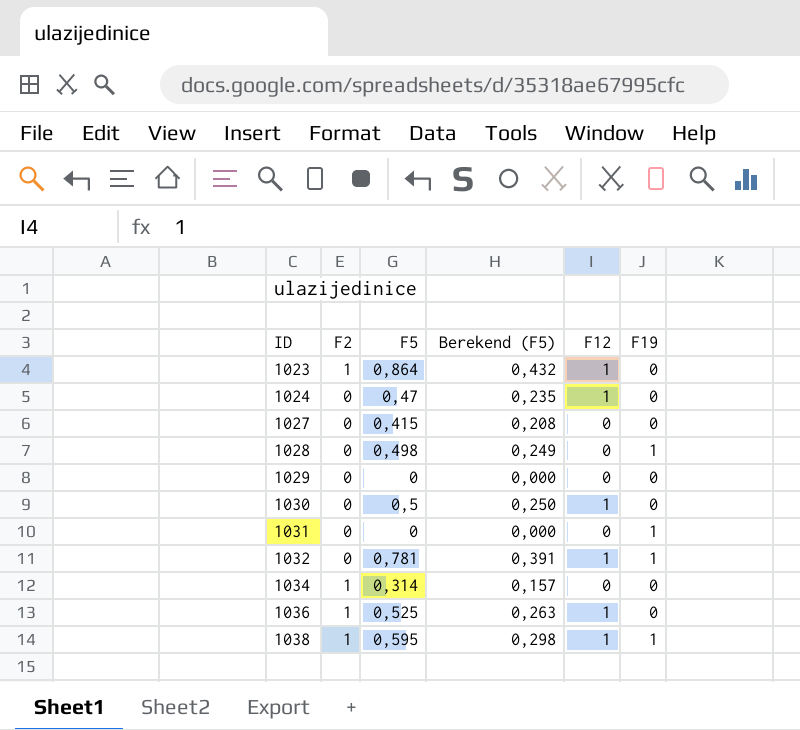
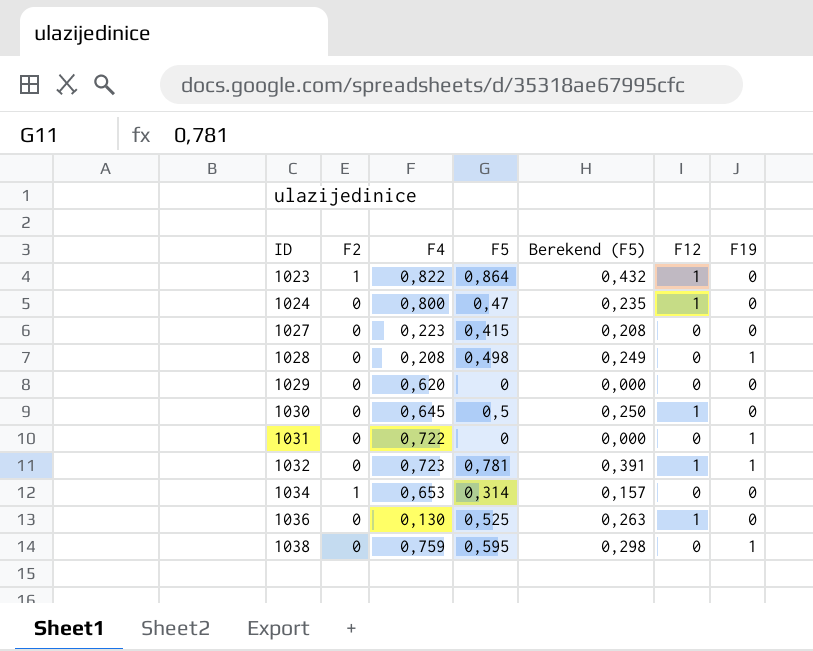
column F4 | position: none -> 3
1036 | F2: 1 -> 0
1038 | F2: 1 -> 0
1038 | F12: 1 -> 0

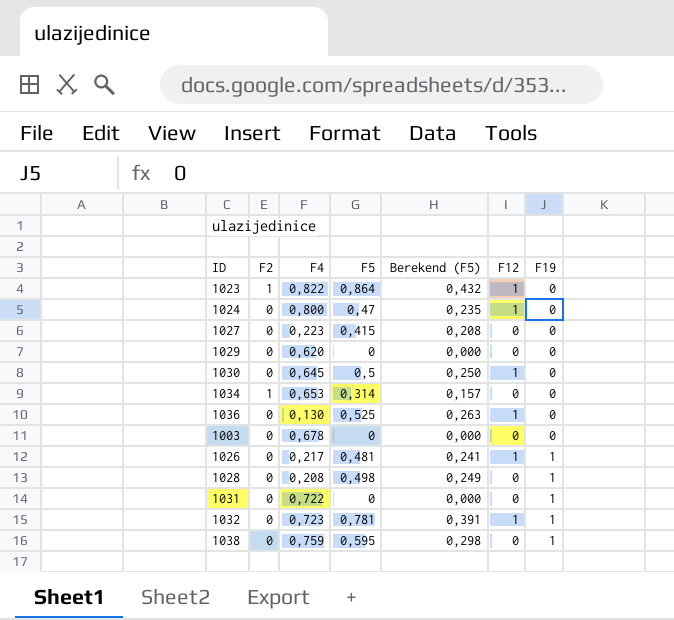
row order: ID ascending -> F19 ascending
row 1003: none -> 0 | 0,678 | 0 | 0,000 | 0 | 0
row 1026: none -> 0 | 0,217 | 0,481 | 0,241 | 1 | 1

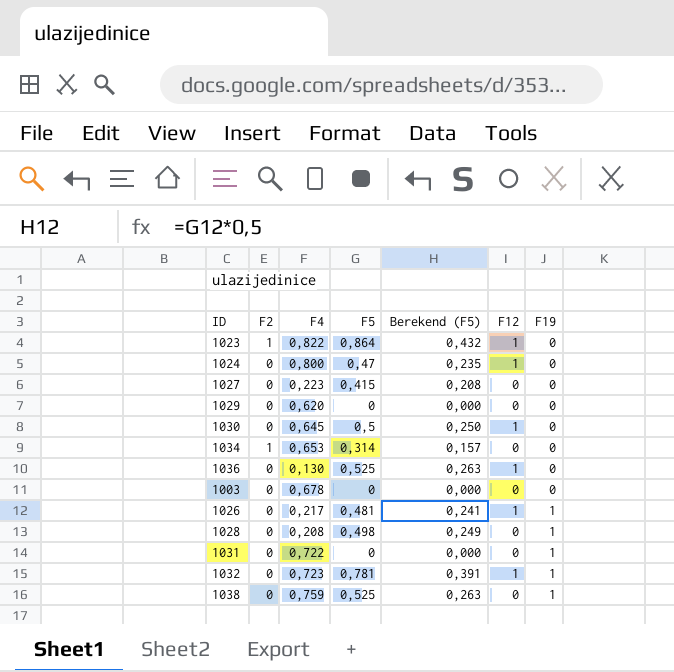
1038 | F5: 0,595 -> 0,525
1038 | Berekend (F5): 0,298 -> 0,263

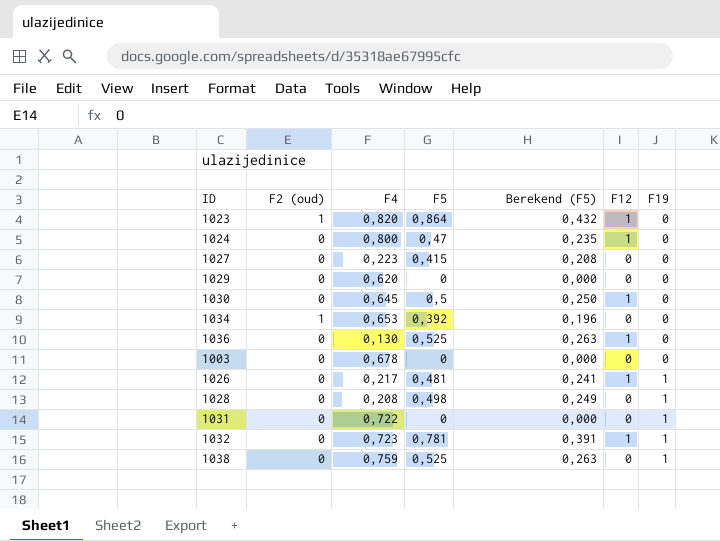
column name: F2 -> F2 (oud)
1023 | F4: 0,822 -> 0,820
1034 | F5: 0,314 -> 0,392
1034 | Berekend (F5): 0,157 -> 0,196

